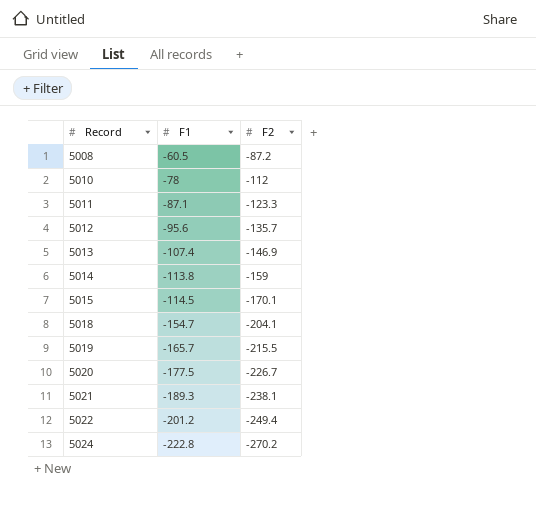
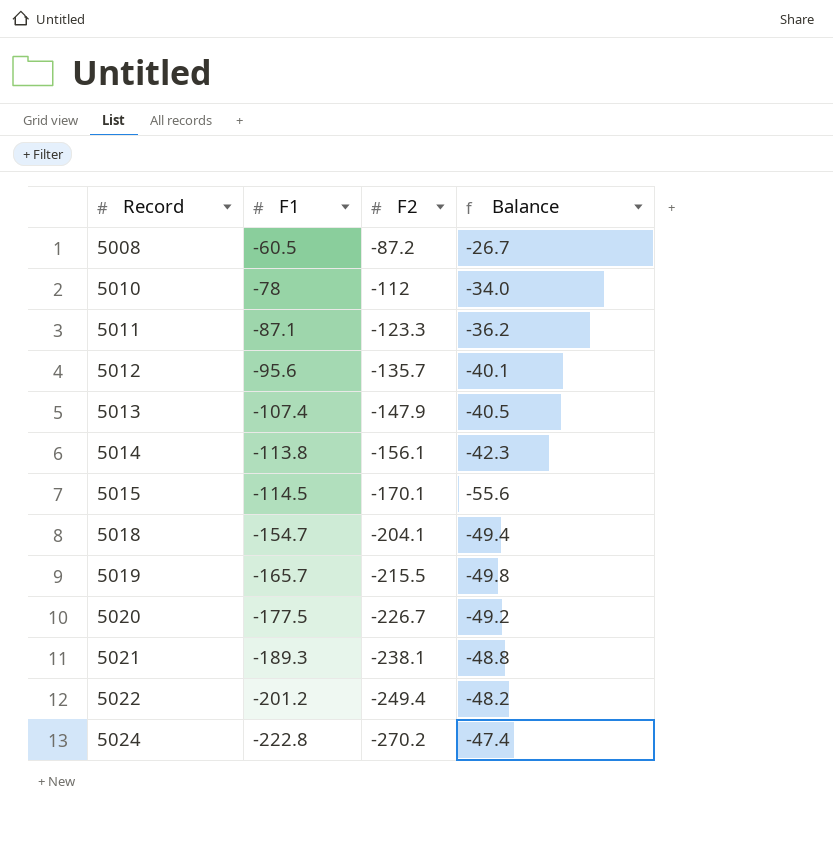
column Balance | formula: none -> [F2] - [F1]
5013 | F2: -146.9 -> -147.9
5014 | F2: -159 -> -156.1

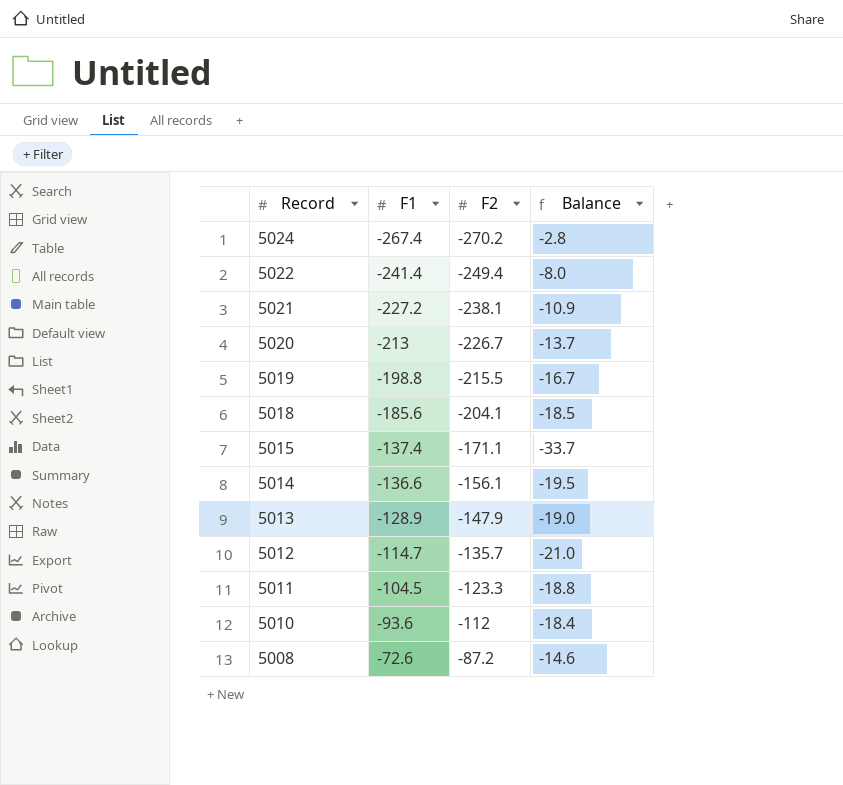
row order: Record ascending -> Record descending
5024 | F1: -222.8 -> -267.4
5024 | Balance: -47.4 -> -2.8
5022 | F1: -201.2 -> -241.4
5022 | Balance: -48.2 -> -8.0
5021 | F1: -189.3 -> -227.2
5021 | Balance: -48.8 -> -10.9
5020 | F1: -177.5 -> -213
5020 | Balance: -49.2 -> -13.7
5019 | F1: -165.7 -> -198.8
5019 | Balance: -49.8 -> -16.7
5018 | F1: -154.7 -> -185.6
5018 | Balance: -49.4 -> -18.5
5015 | F1: -114.5 -> -137.4
5015 | F2: -170.1 -> -171.1
5015 | Balance: -55.6 -> -33.7
5014 | F1: -113.8 -> -136.6
5014 | Balance: -42.3 -> -19.5
5013 | F1: -107.4 -> -128.9
5013 | Balance: -40.5 -> -19.0
5012 | F1: -95.6 -> -114.7
5012 | Balance: -40.1 -> -21.0
5011 | F1: -87.1 -> -104.5
5011 | Balance: -36.2 -> -18.8
5010 | F1: -78 -> -93.6
5010 | Balance: -34.0 -> -18.4
5008 | F1: -60.5 -> -72.6
5008 | Balance: -26.7 -> -14.6

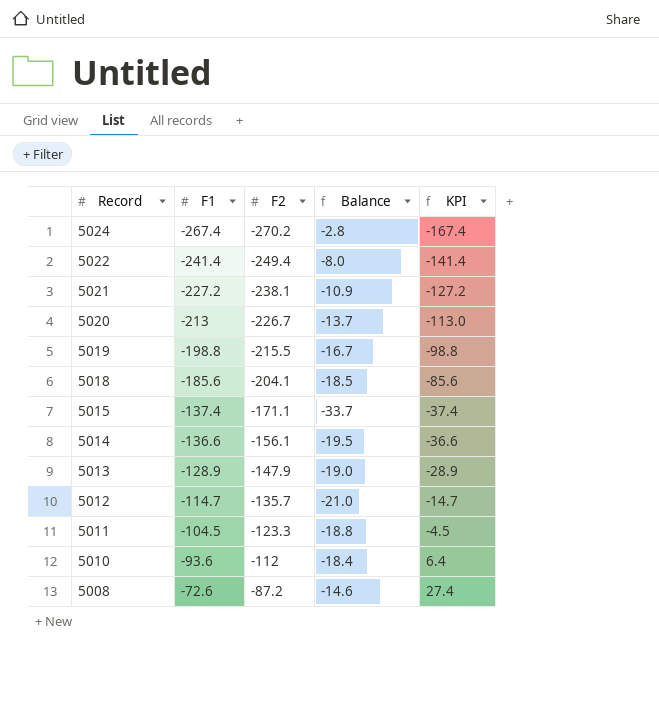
column KPI | formula: none -> [F1] + 100

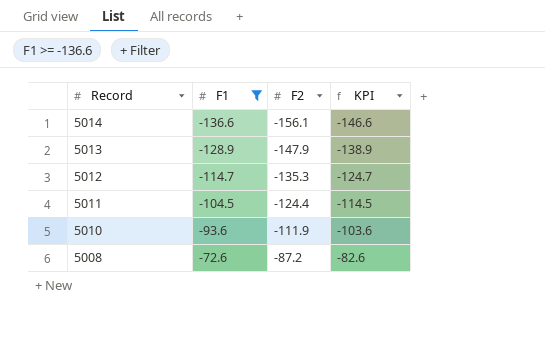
filter: none -> F1 >= -136.6
column Balance | formula: [F2] - [F1] -> none
column KPI | formula: [F1] + 100 -> [F1] - 10
5012 | F2: -135.7 -> -135.3
5011 | F2: -123.3 -> -124.4
5010 | F2: -112 -> -111.9

